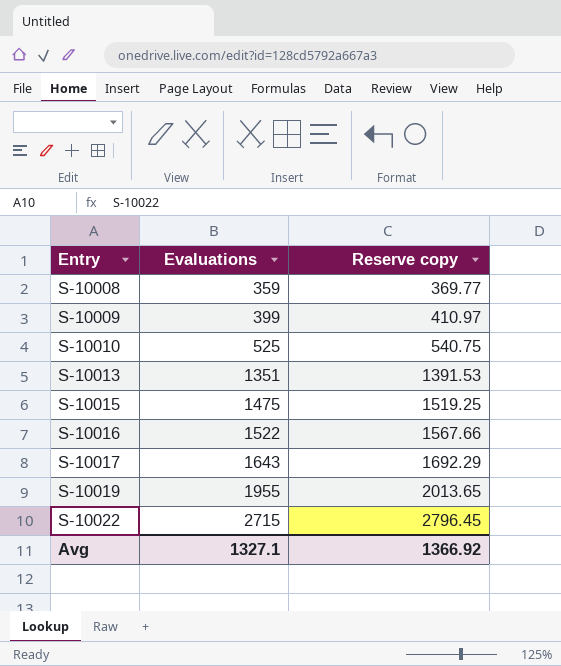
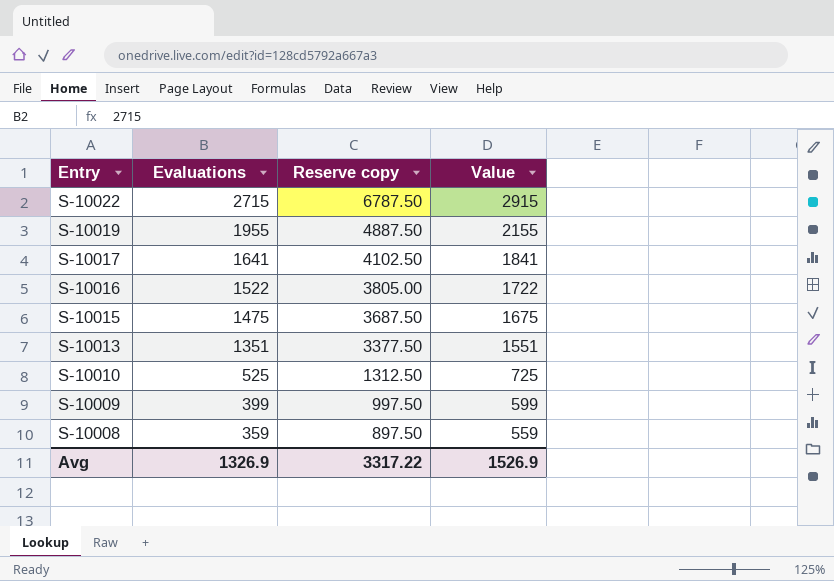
row order: Entry ascending -> Entry descending
column Reserve copy | formula: [Evaluations] * 1.03 -> [Evaluations] * 2.5
column Value | formula: none -> [Evaluations] + 200
S-10017 | Evaluations: 1643 -> 1641
Avg | Evaluations: 1327.1 -> 1326.9
Avg | Reserve copy: 1366.92 -> 3317.22

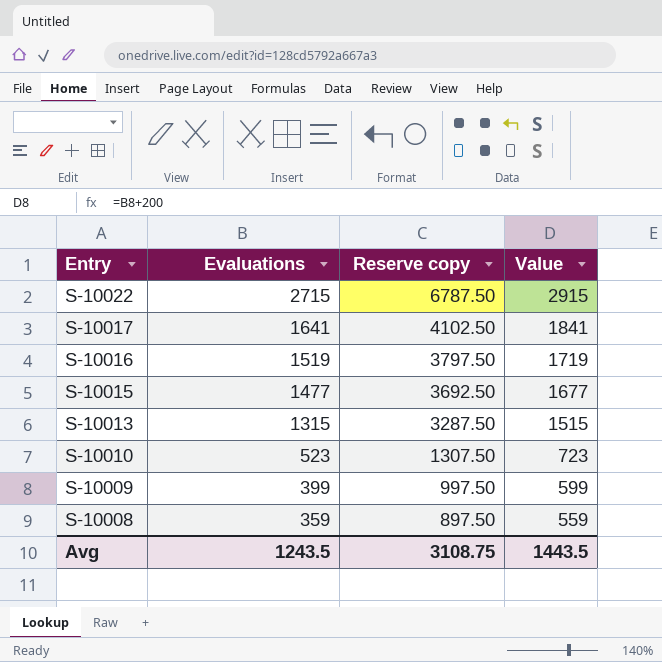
row S-10019: 1955 | 4887.50 | 2155 -> none
S-10016 | Evaluations: 1522 -> 1519
S-10016 | Reserve copy: 3805.00 -> 3797.50
S-10016 | Value: 1722 -> 1719
S-10015 | Evaluations: 1475 -> 1477
S-10015 | Reserve copy: 3687.50 -> 3692.50
S-10015 | Value: 1675 -> 1677
S-10013 | Evaluations: 1351 -> 1315
S-10013 | Reserve copy: 3377.50 -> 3287.50
S-10013 | Value: 1551 -> 1515
S-10010 | Evaluations: 525 -> 523
S-10010 | Reserve copy: 1312.50 -> 1307.50
S-10010 | Value: 725 -> 723
Avg | Evaluations: 1326.9 -> 1243.5
Avg | Reserve copy: 3317.22 -> 3108.75
Avg | Value: 1526.9 -> 1443.5

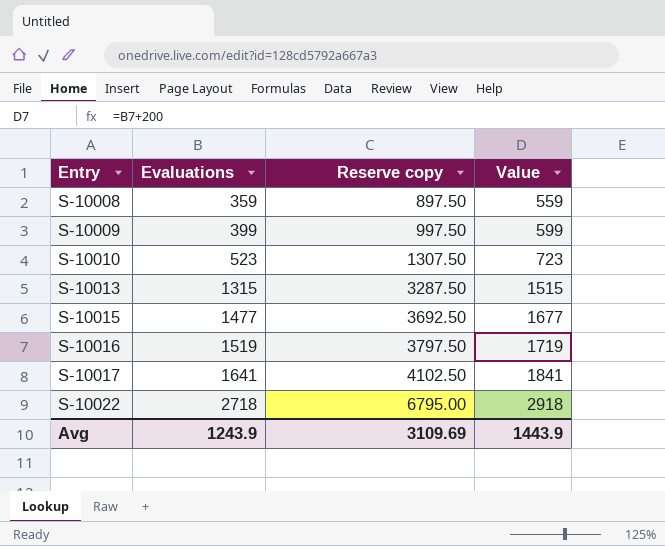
row order: Entry descending -> Entry ascending
S-10022 | Evaluations: 2715 -> 2718
S-10022 | Reserve copy: 6787.50 -> 6795.00
S-10022 | Value: 2915 -> 2918
Avg | Evaluations: 1243.5 -> 1243.9
Avg | Reserve copy: 3108.75 -> 3109.69
Avg | Value: 1443.5 -> 1443.9

